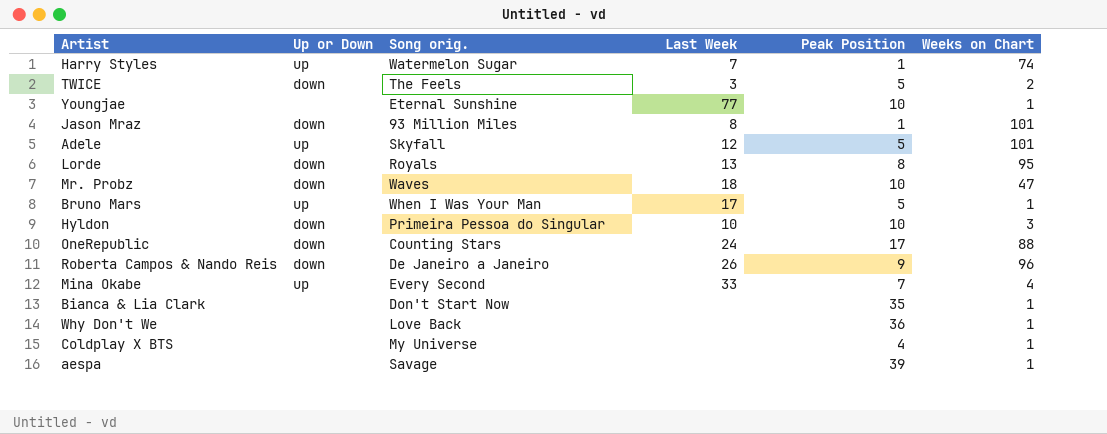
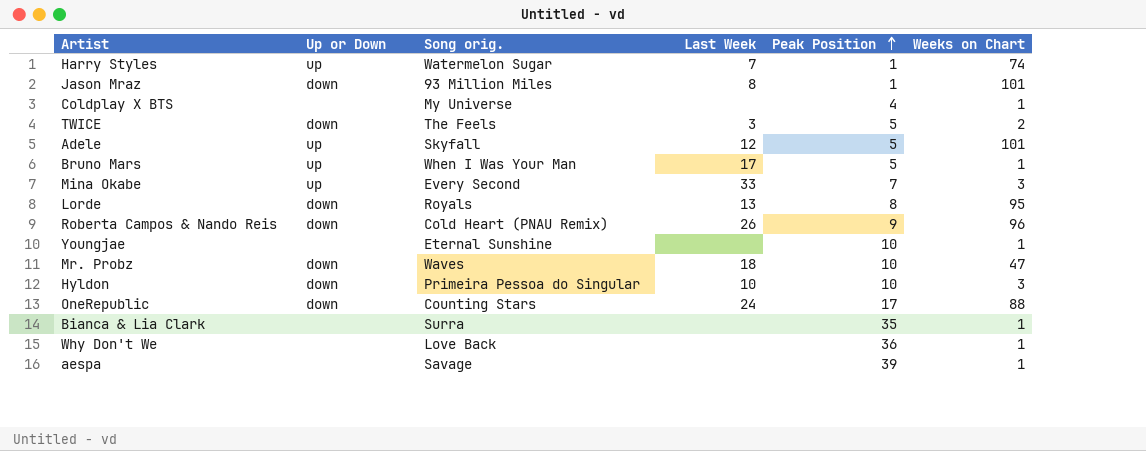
row order: none -> Peak Position ascending
Mina Okabe | Weeks on Chart: 4 -> 3
Roberta Campos & Nando Reis | Song orig.: De Janeiro a Janeiro -> Cold Heart (PNAU Remix)
Youngjae | Last Week: 77 -> none
Bianca & Lia Clark | Song orig.: Don't Start Now -> Surra

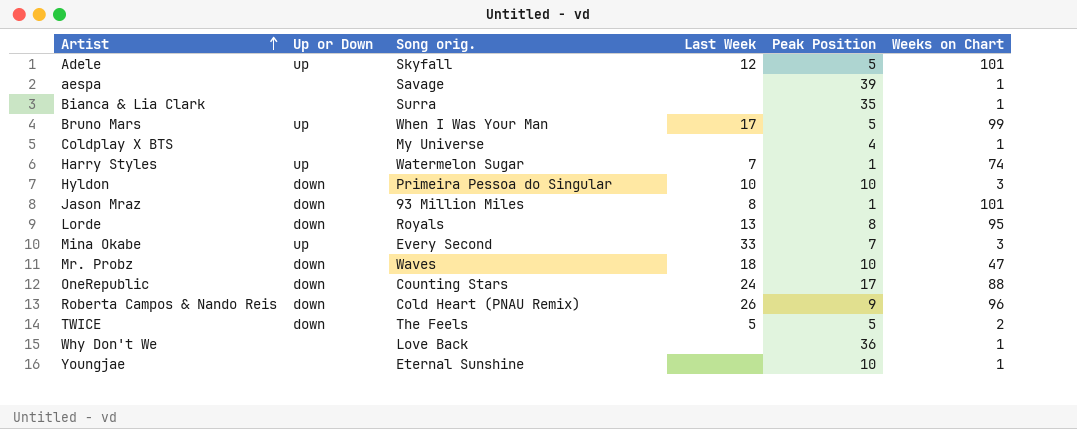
row order: Peak Position ascending -> Artist ascending
Bruno Mars | Weeks on Chart: 1 -> 99
TWICE | Last Week: 3 -> 5

